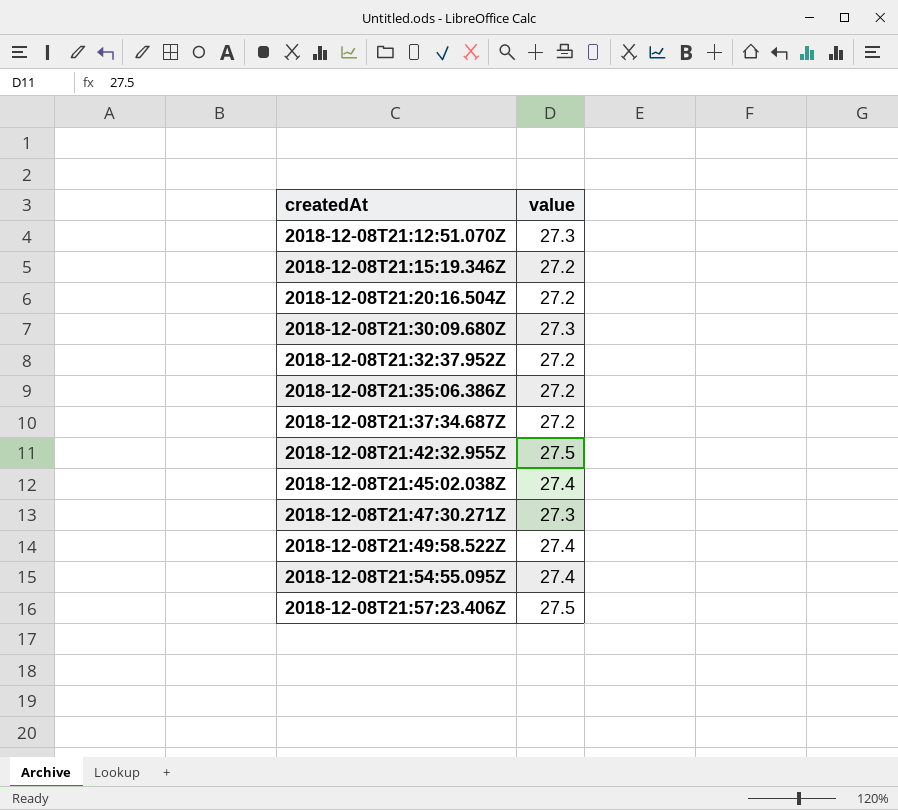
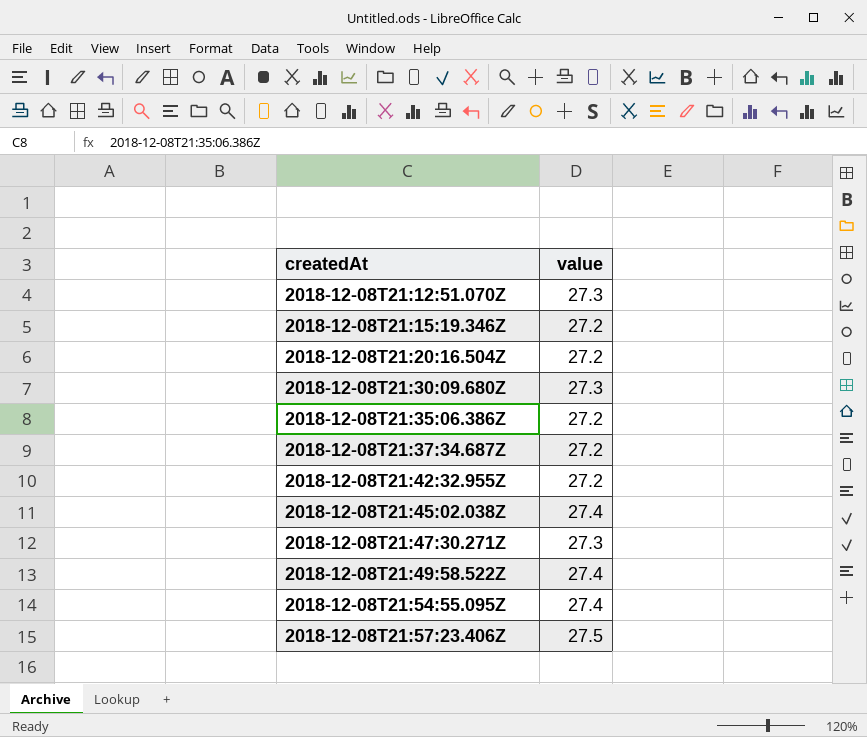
row 2018-12-08T21:32:37.952Z: 27.2 -> none
2018-12-08T21:42:32.955Z | value: 27.5 -> 27.2

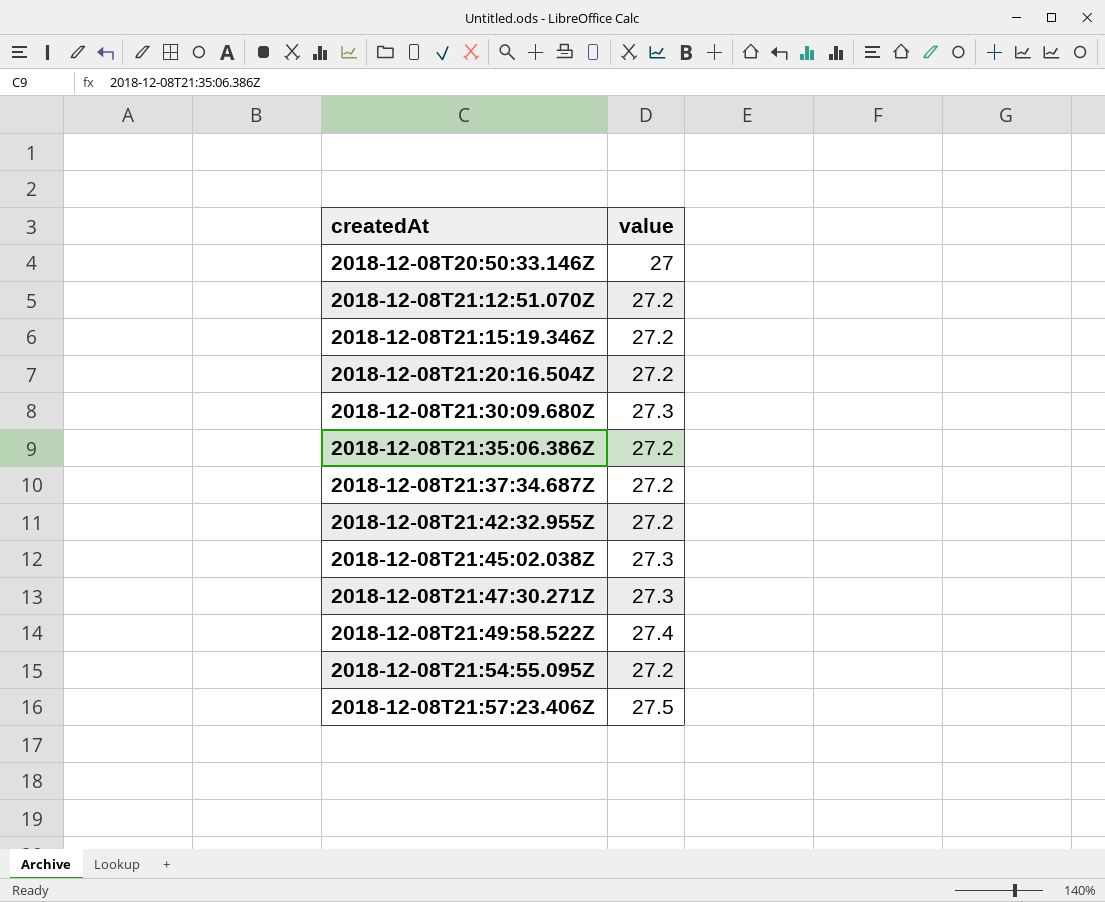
row 2018-12-08T20:50:33.146Z: none -> 27
2018-12-08T21:12:51.070Z | value: 27.3 -> 27.2
2018-12-08T21:45:02.038Z | value: 27.4 -> 27.3
2018-12-08T21:54:55.095Z | value: 27.4 -> 27.2

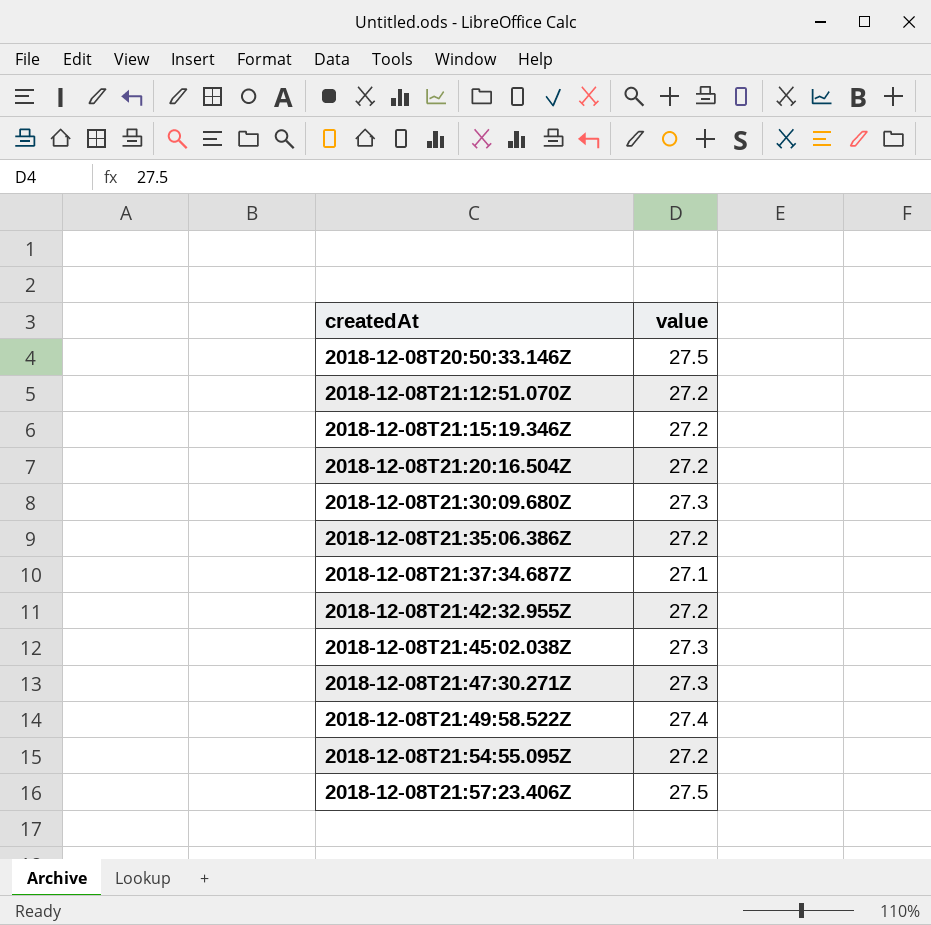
2018-12-08T20:50:33.146Z | value: 27 -> 27.5
2018-12-08T21:37:34.687Z | value: 27.2 -> 27.1

